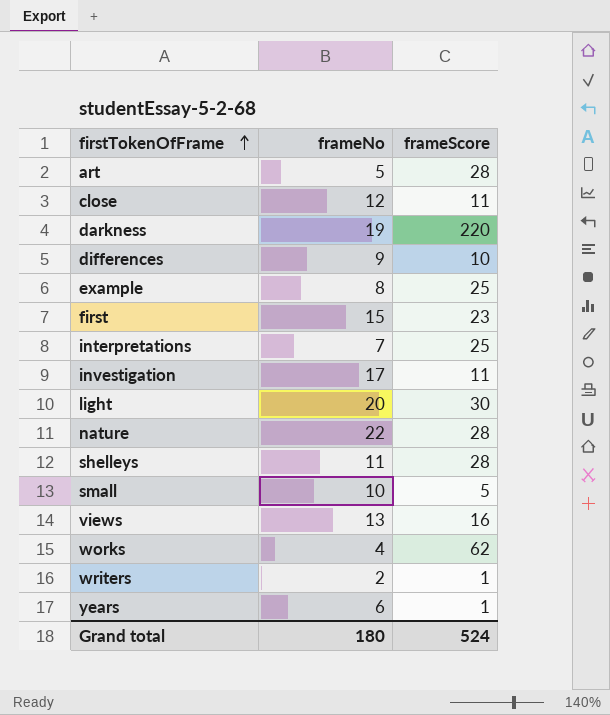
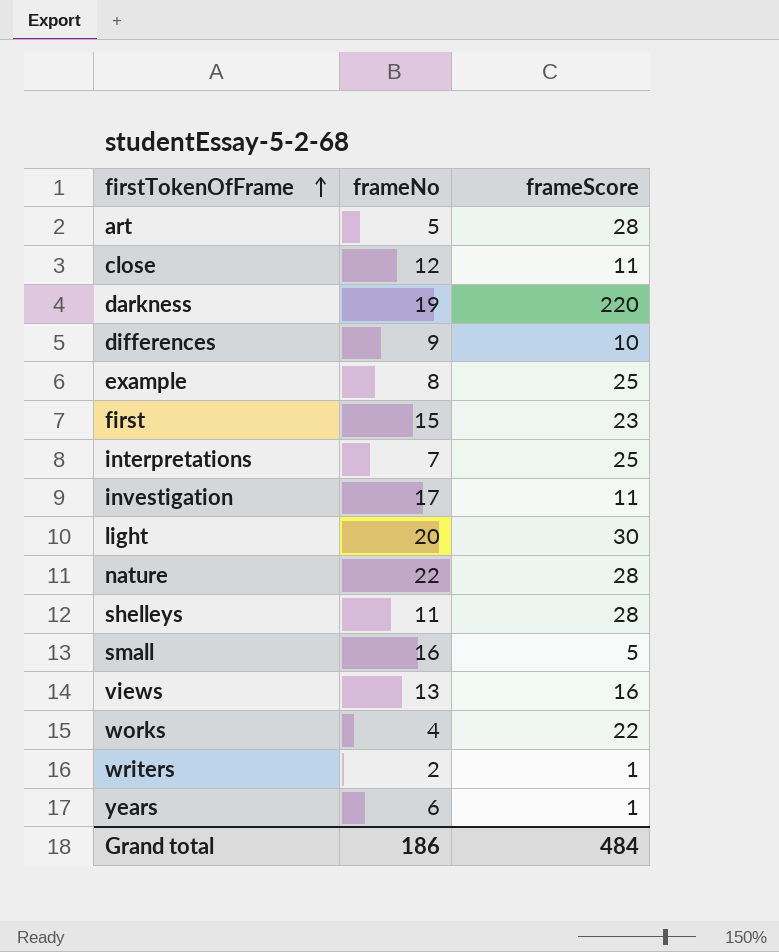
small | frameNo: 10 -> 16
works | frameScore: 62 -> 22
Grand total | frameNo: 180 -> 186
Grand total | frameScore: 524 -> 484

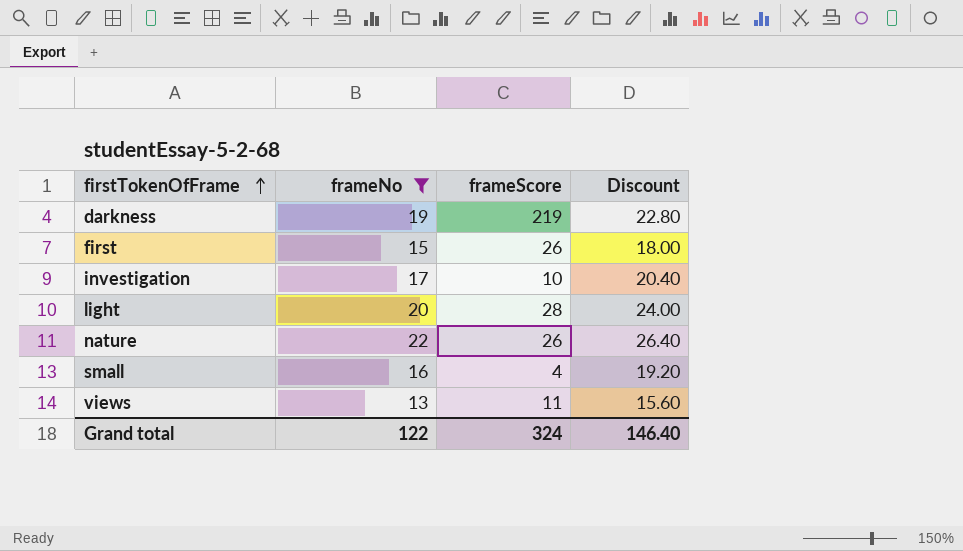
filter: none -> frameNo >= 13
column Discount | formula: none -> [frameNo] * 1.2
darkness | frameScore: 220 -> 219
first | frameScore: 23 -> 26
investigation | frameScore: 11 -> 10
light | frameScore: 30 -> 28
nature | frameScore: 28 -> 26
small | frameScore: 5 -> 4
views | frameScore: 16 -> 11
Grand total | frameNo: 186 -> 122
Grand total | frameScore: 484 -> 324

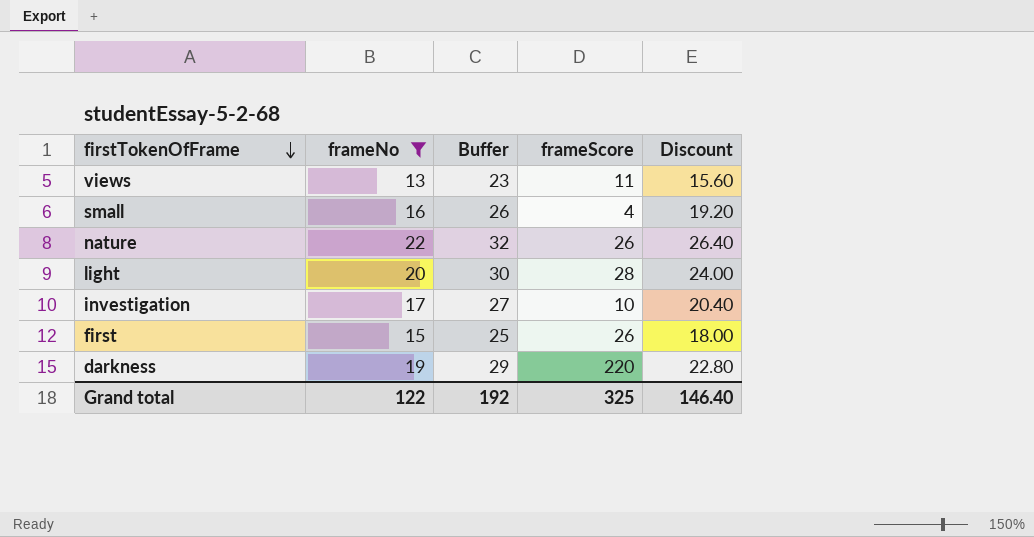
row order: firstTokenOfFrame ascending -> firstTokenOfFrame descending
column Buffer | formula: none -> [frameNo] + 10
darkness | frameScore: 219 -> 220
Grand total | frameScore: 324 -> 325

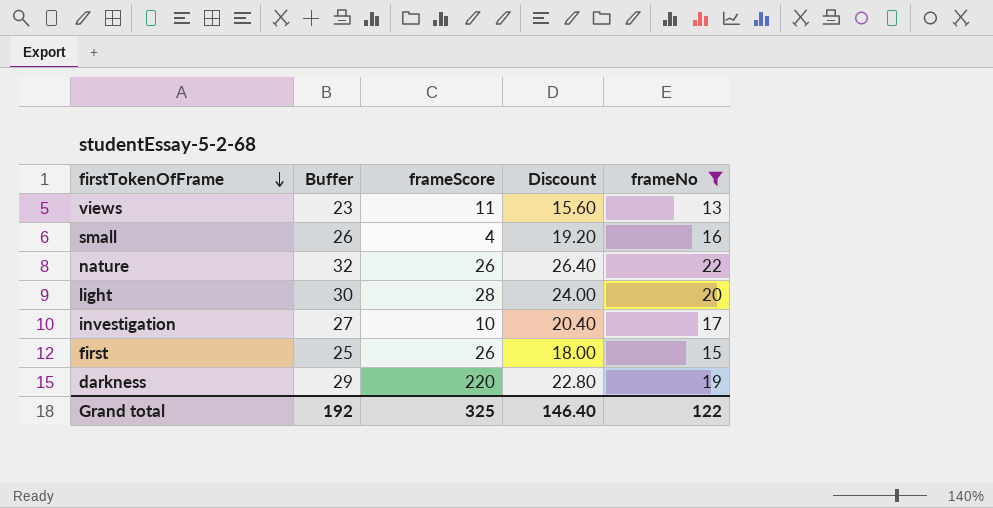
column frameNo | position: 2 -> 5

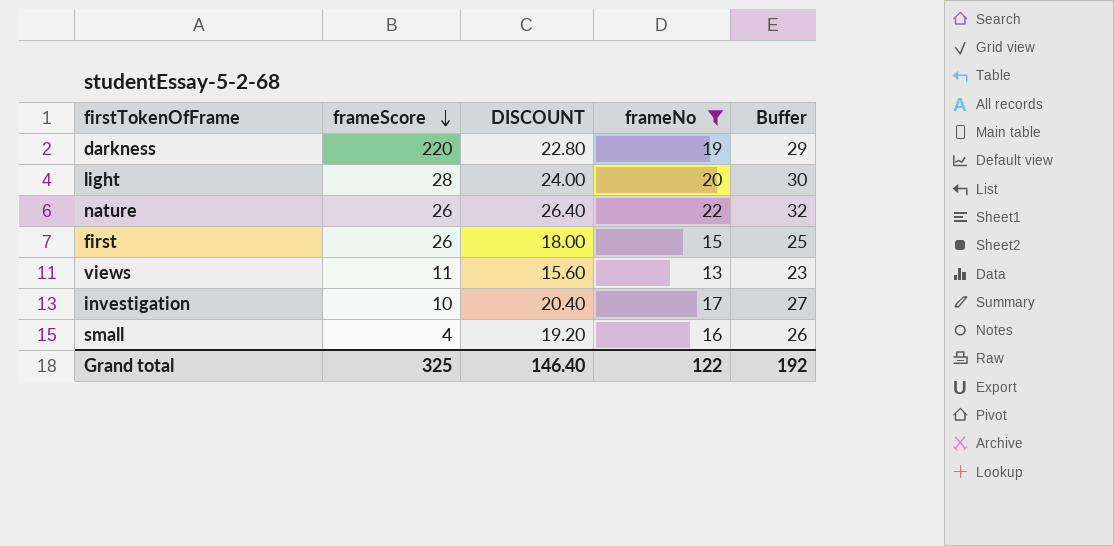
row order: firstTokenOfFrame descending -> frameScore descending
column name: Discount -> DISCOUNT
column Buffer | position: 2 -> 5

